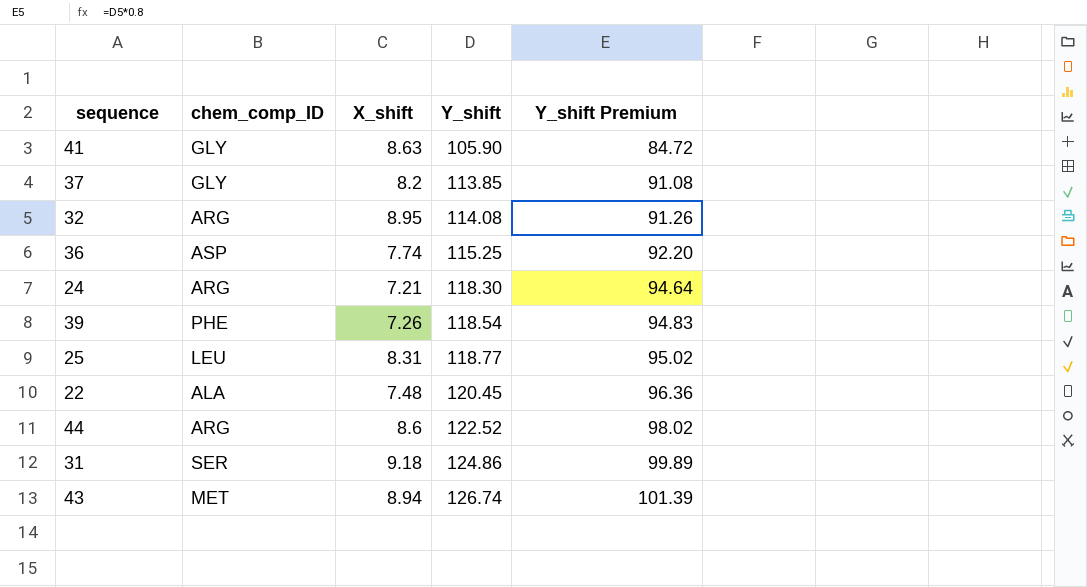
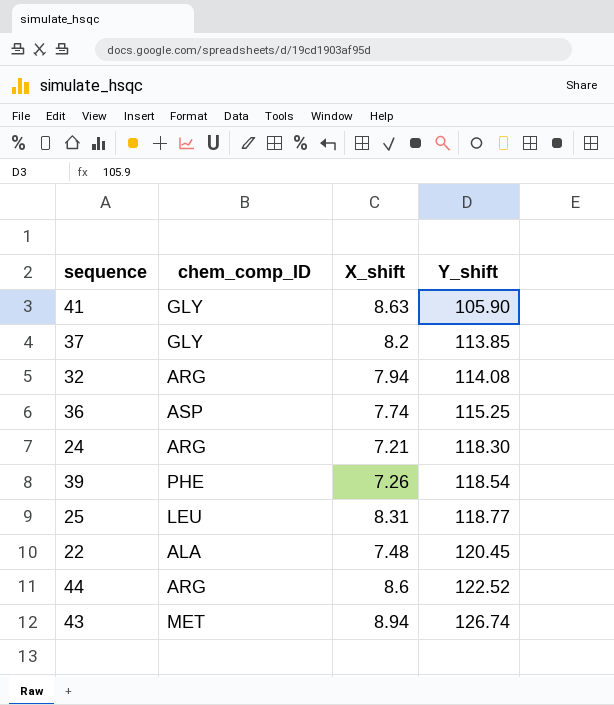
column Y_shift Premium | formula: [Y_shift] * 0.8 -> none
row 31: SER | 9.18 | 124.86 | 99.89 -> none
32 | X_shift: 8.95 -> 7.94

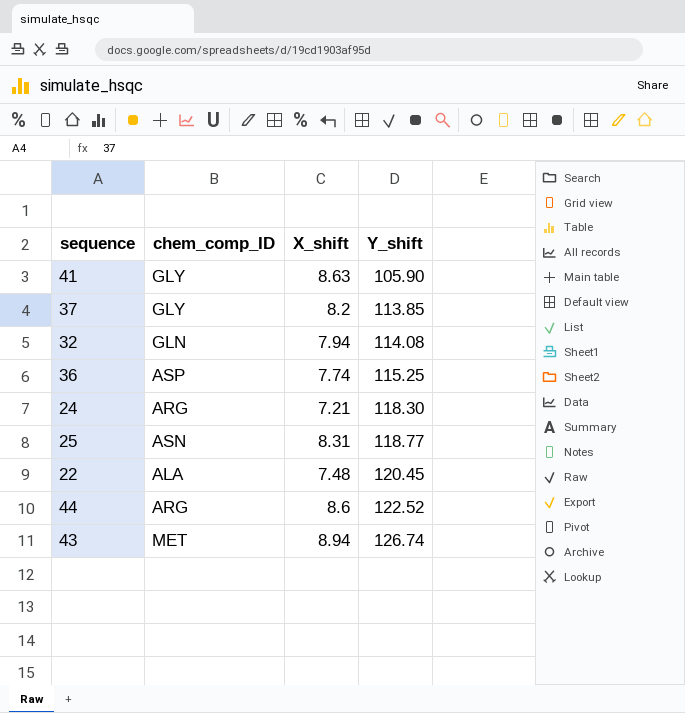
row 39: PHE | 7.26 | 118.54 -> none
32 | chem_comp_ID: ARG -> GLN
25 | chem_comp_ID: LEU -> ASN

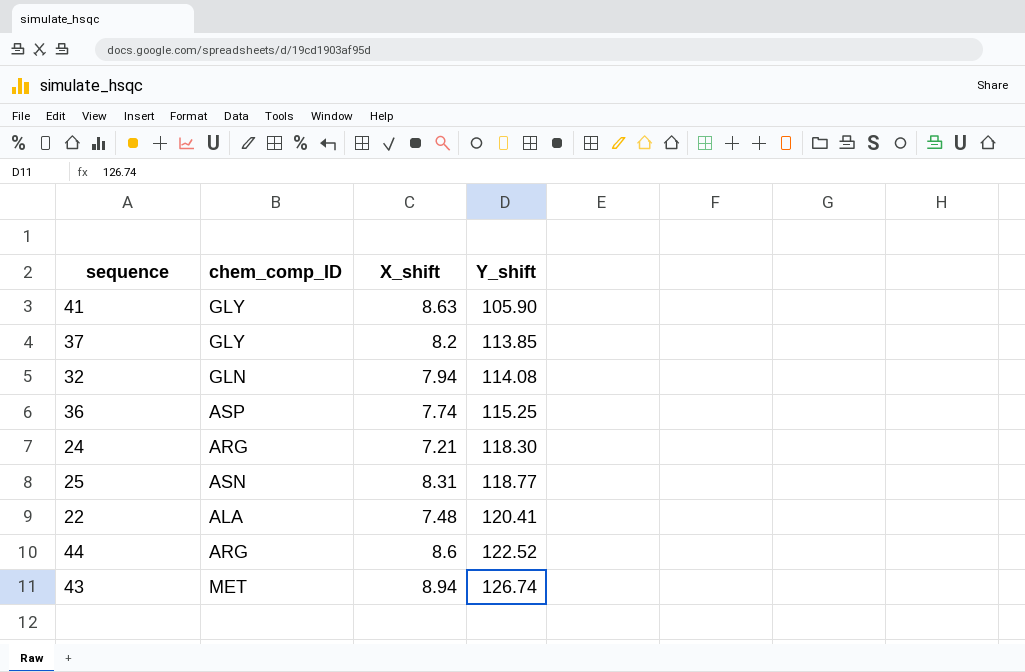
22 | Y_shift: 120.45 -> 120.41

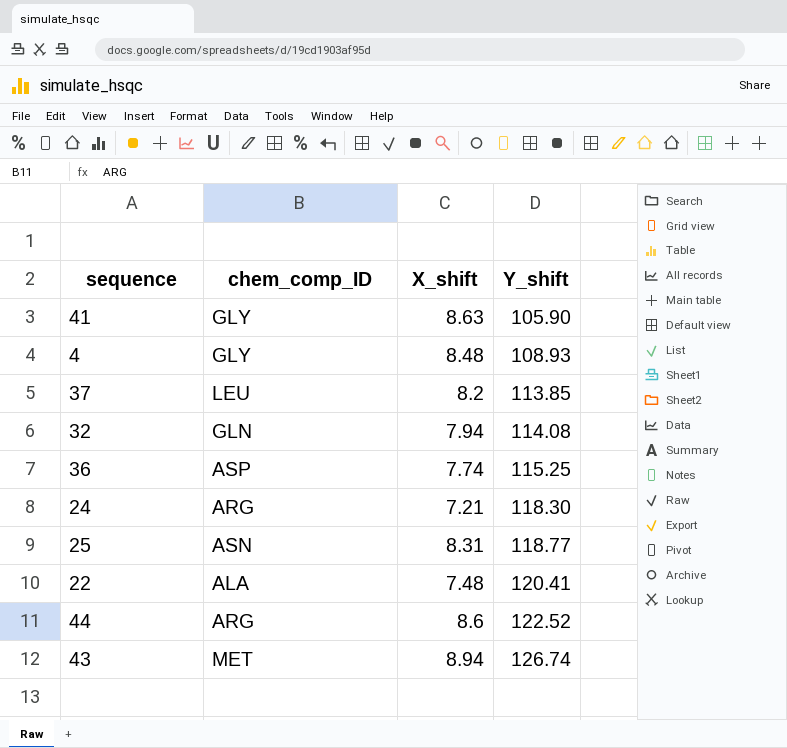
row 4: none -> GLY | 8.48 | 108.93
37 | chem_comp_ID: GLY -> LEU

